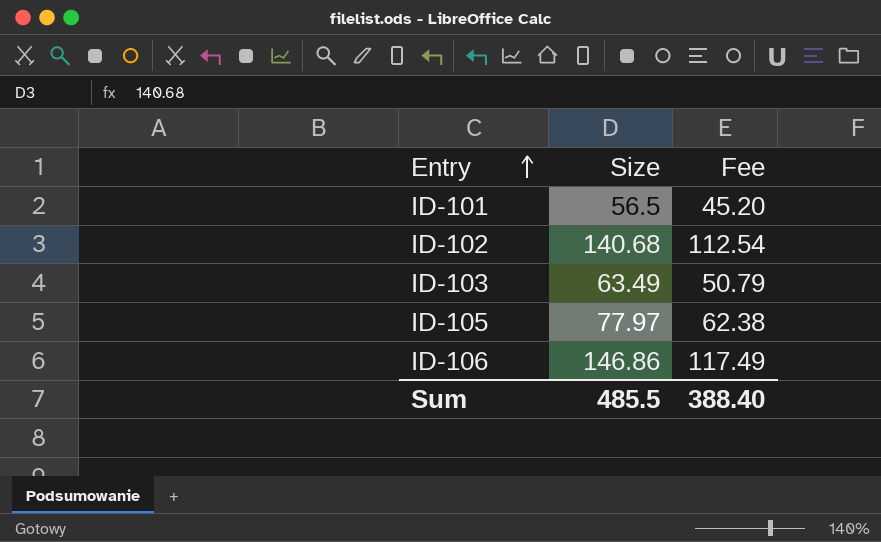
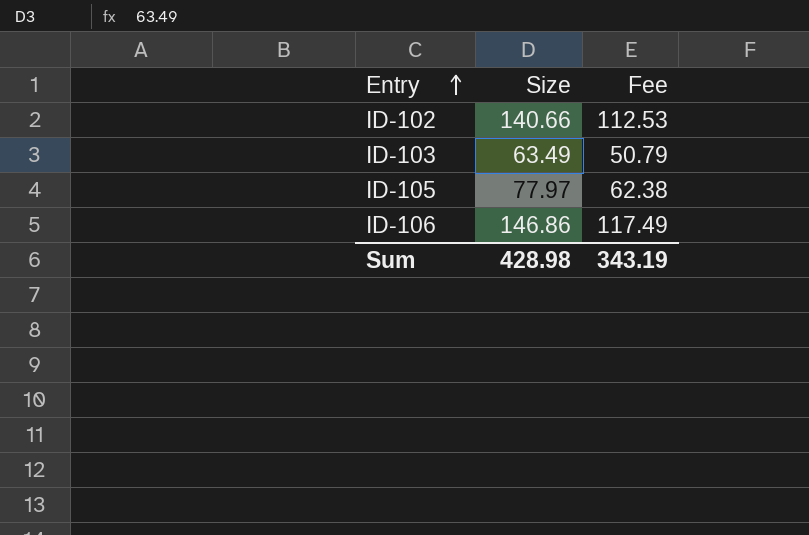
row ID-101: 56.5 | 45.20 -> none
ID-102 | Size: 140.68 -> 140.66
ID-102 | Fee: 112.54 -> 112.53
Sum | Size: 485.5 -> 428.98
Sum | Fee: 388.40 -> 343.19

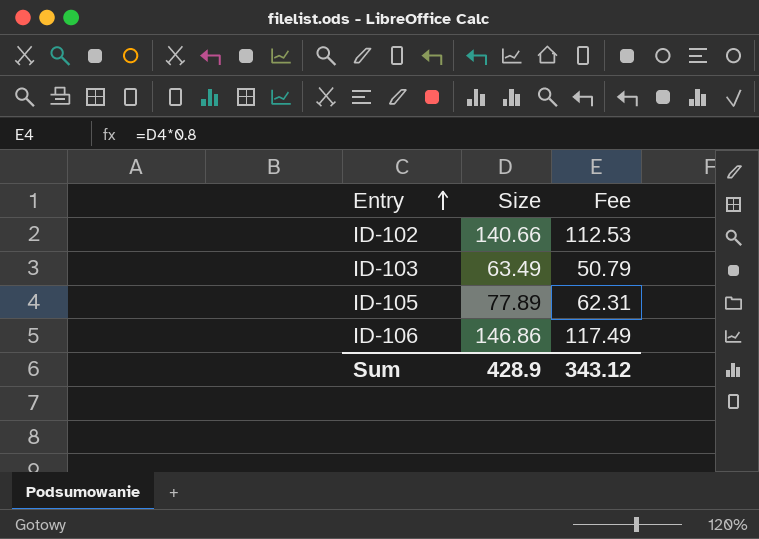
ID-105 | Size: 77.97 -> 77.89
ID-105 | Fee: 62.38 -> 62.31
Sum | Size: 428.98 -> 428.9
Sum | Fee: 343.19 -> 343.12

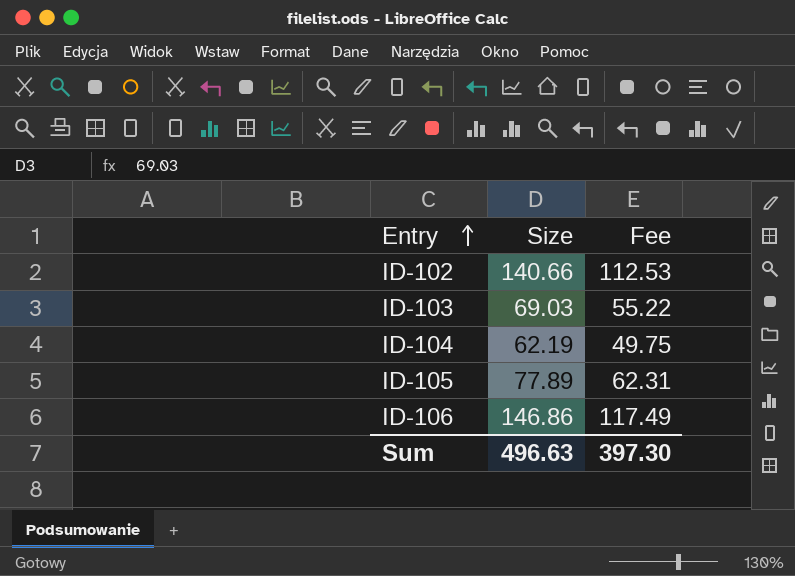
ID-103 | Size: 63.49 -> 69.03
ID-103 | Fee: 50.79 -> 55.22
row ID-104: none -> 62.19 | 49.75
Sum | Size: 428.9 -> 496.63
Sum | Fee: 343.12 -> 397.30

